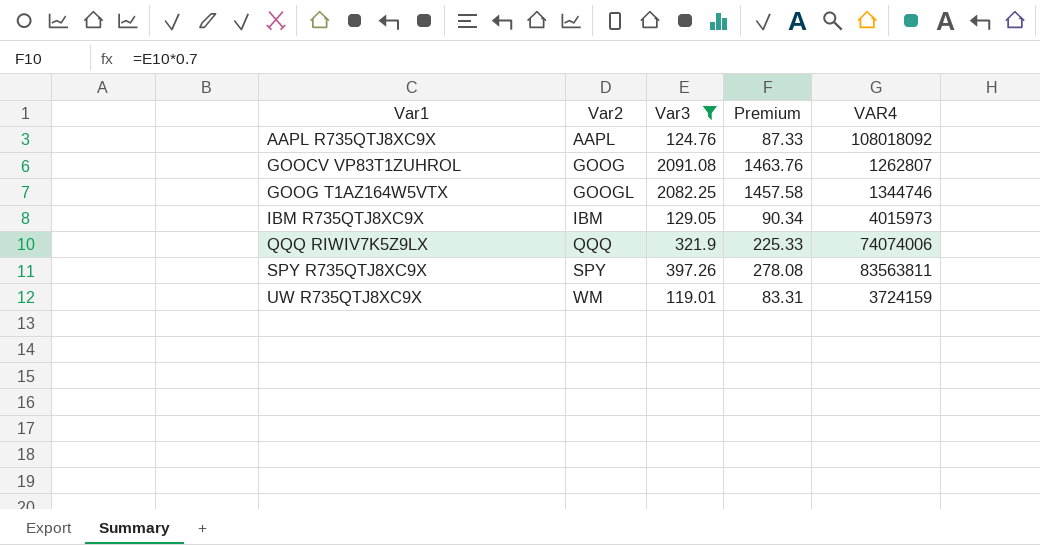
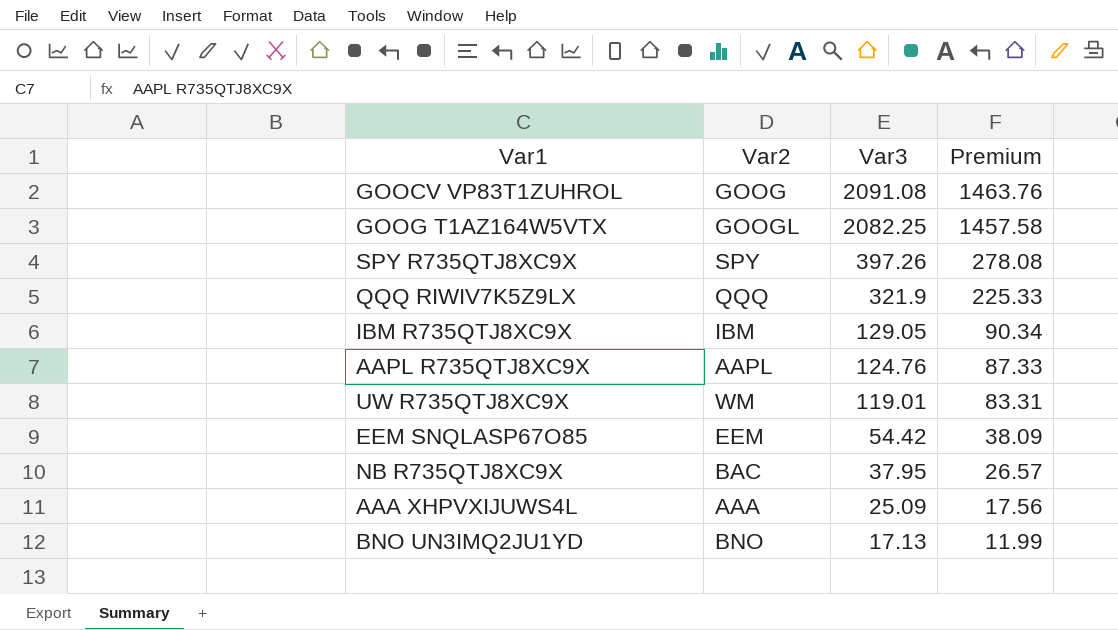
filter: Var3 >= 119.01 -> none
row order: Var1 ascending -> Var3 descending
column VAR4 | position: 5 -> none

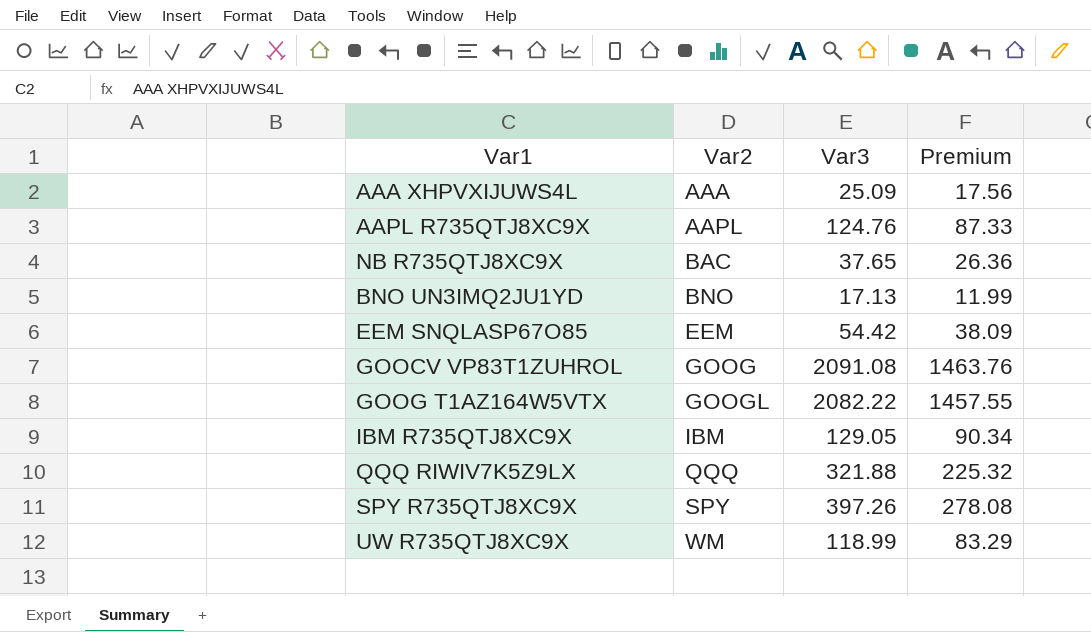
row order: Var3 descending -> Var2 ascending
NB R735QTJ8XC9X | Var3: 37.95 -> 37.65
NB R735QTJ8XC9X | Premium: 26.57 -> 26.36
GOOG T1AZ164W5VTX | Var3: 2082.25 -> 2082.22
GOOG T1AZ164W5VTX | Premium: 1457.58 -> 1457.55
QQQ RIWIV7K5Z9LX | Var3: 321.9 -> 321.88
QQQ RIWIV7K5Z9LX | Premium: 225.33 -> 225.32
UW R735QTJ8XC9X | Var3: 119.01 -> 118.99
UW R735QTJ8XC9X | Premium: 83.31 -> 83.29

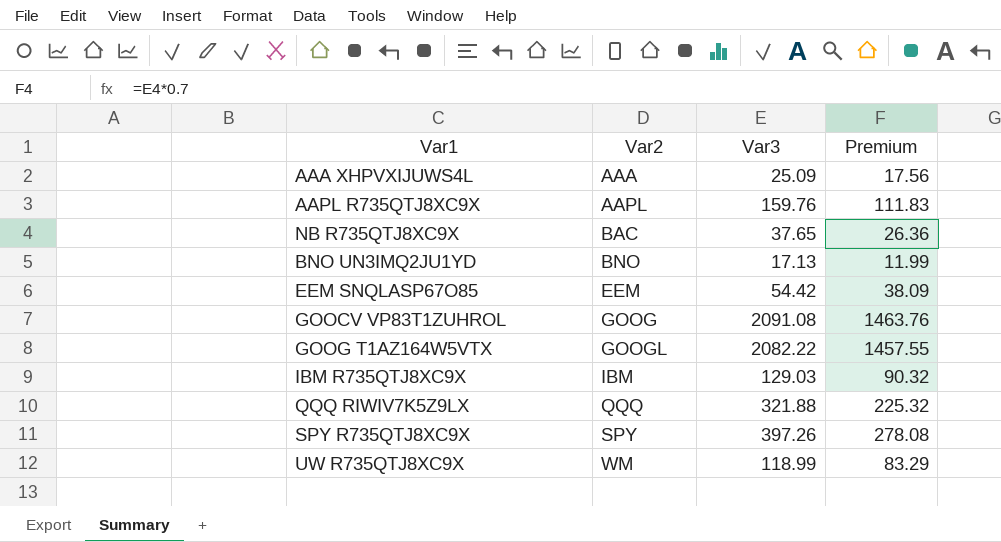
AAPL R735QTJ8XC9X | Var3: 124.76 -> 159.76
AAPL R735QTJ8XC9X | Premium: 87.33 -> 111.83
IBM R735QTJ8XC9X | Var3: 129.05 -> 129.03
IBM R735QTJ8XC9X | Premium: 90.34 -> 90.32

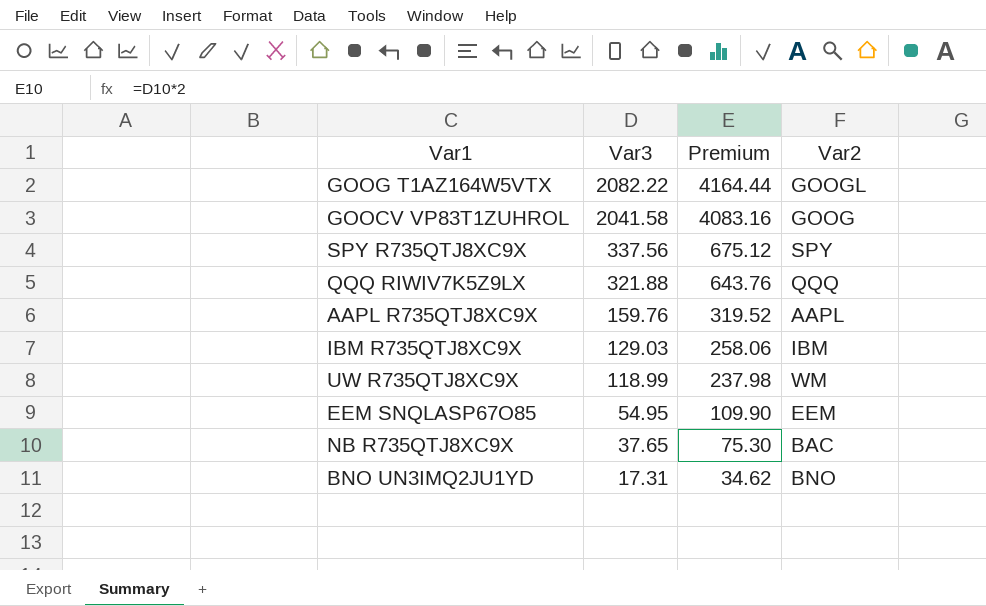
row order: Var2 ascending -> Var3 descending
column Premium | formula: [Var3] * 0.7 -> [Var3] * 2
column Var2 | position: 2 -> 4
row AAA XHPVXIJUWS4L: AAA | 25.09 | 17.56 -> none
GOOCV VP83T1ZUHROL | Var3: 2091.08 -> 2041.58
SPY R735QTJ8XC9X | Var3: 397.26 -> 337.56
EEM SNQLASP67O85 | Var3: 54.42 -> 54.95
BNO UN3IMQ2JU1YD | Var3: 17.13 -> 17.31

